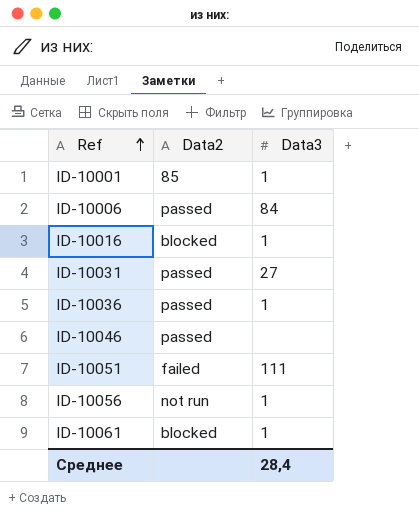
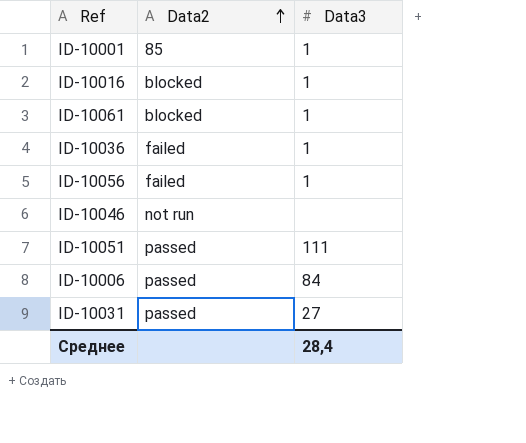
row order: Ref ascending -> Data2 ascending
ID-10036 | Data2: passed -> failed
ID-10056 | Data2: not run -> failed
ID-10046 | Data2: passed -> not run
ID-10051 | Data2: failed -> passed

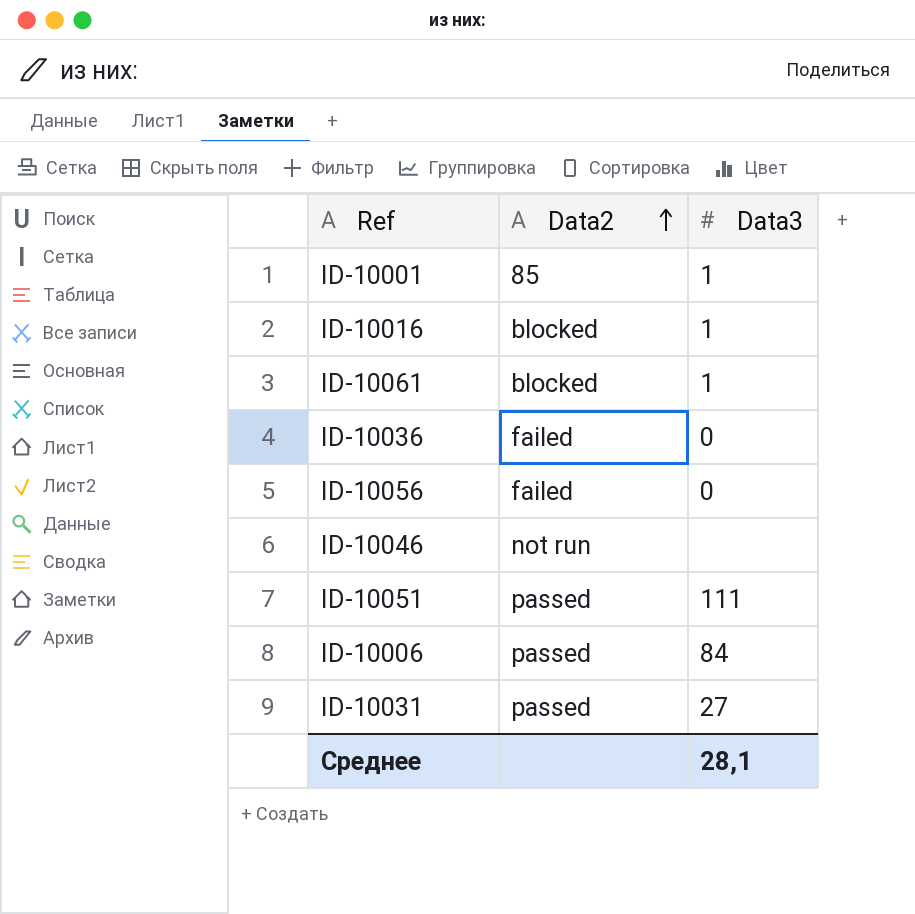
ID-10036 | Data3: 1 -> 0
ID-10056 | Data3: 1 -> 0
Среднее | Data3: 28,4 -> 28,1

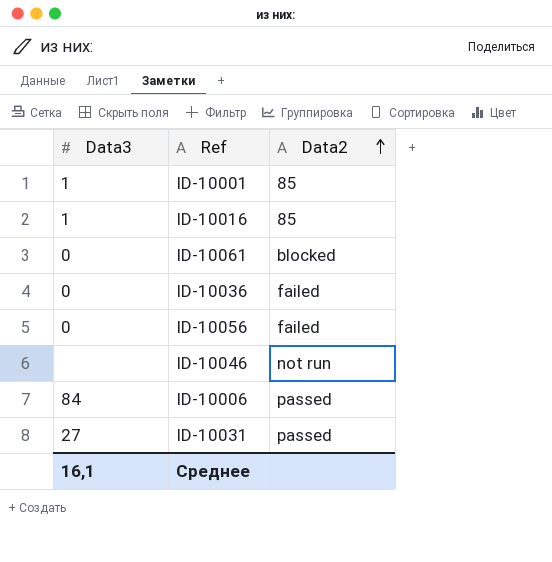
column Data3 | position: 3 -> 1
row ID-10051: passed | 111 -> none
ID-10016 | Data2: blocked -> 85
ID-10061 | Data3: 1 -> 0
Среднее | Data3: 28,1 -> 16,1

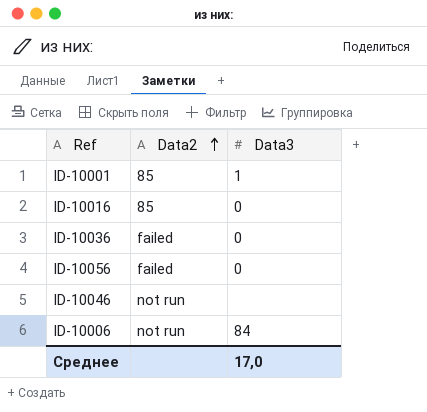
column Data3 | position: 1 -> 3
row ID-10061: 0 | blocked -> none
row ID-10031: 27 | passed -> none
ID-10016 | Data3: 1 -> 0
ID-10006 | Data2: passed -> not run
Среднее | Data3: 16,1 -> 17,0

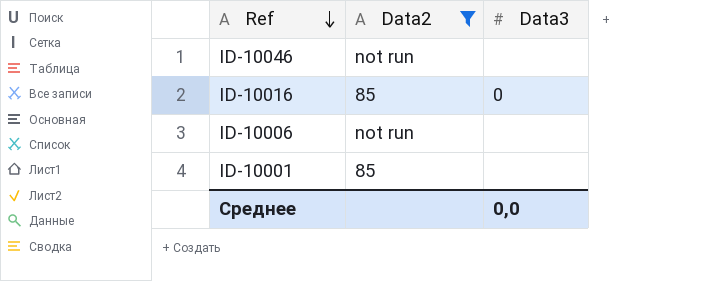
filter: none -> Data2 != failed
row order: Data2 ascending -> Ref descending
ID-10006 | Data3: 84 -> none
ID-10001 | Data3: 1 -> none
Среднее | Data3: 17,0 -> 0,0

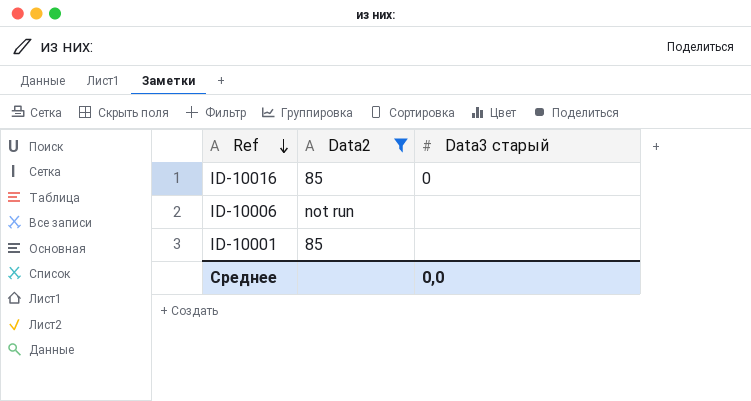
column name: Data3 -> Data3 старый
row ID-10046: not run | none -> none

